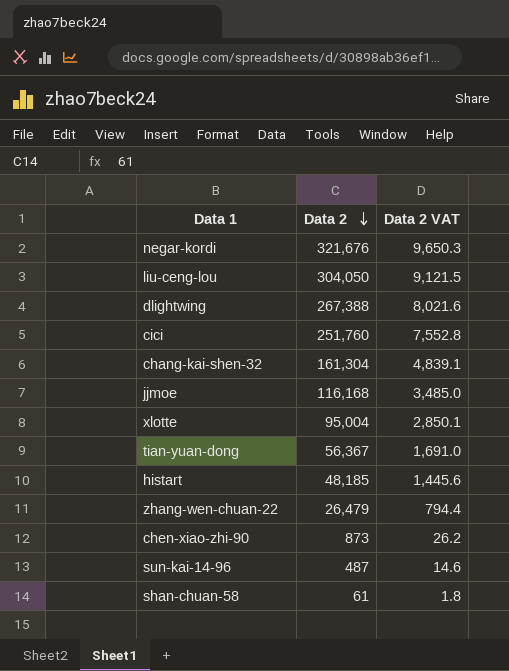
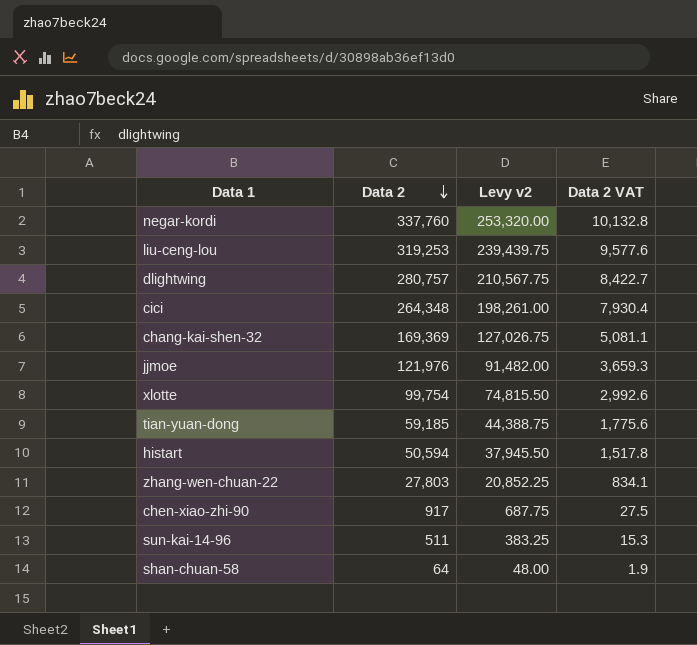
column Levy v2 | formula: none -> [Data 2] * 0.75
negar-kordi | Data 2: 321,676 -> 337,760
negar-kordi | Data 2 VAT: 9,650.3 -> 10,132.8
liu-ceng-lou | Data 2: 304,050 -> 319,253
liu-ceng-lou | Data 2 VAT: 9,121.5 -> 9,577.6
dlightwing | Data 2: 267,388 -> 280,757
dlightwing | Data 2 VAT: 8,021.6 -> 8,422.7
cici | Data 2: 251,760 -> 264,348
cici | Data 2 VAT: 7,552.8 -> 7,930.4
chang-kai-shen-32 | Data 2: 161,304 -> 169,369
chang-kai-shen-32 | Data 2 VAT: 4,839.1 -> 5,081.1
jjmoe | Data 2: 116,168 -> 121,976
jjmoe | Data 2 VAT: 3,485.0 -> 3,659.3
xlotte | Data 2: 95,004 -> 99,754
xlotte | Data 2 VAT: 2,850.1 -> 2,992.6
tian-yuan-dong | Data 2: 56,367 -> 59,185
tian-yuan-dong | Data 2 VAT: 1,691.0 -> 1,775.6
histart | Data 2: 48,185 -> 50,594
histart | Data 2 VAT: 1,445.6 -> 1,517.8
zhang-wen-chuan-22 | Data 2: 26,479 -> 27,803
zhang-wen-chuan-22 | Data 2 VAT: 794.4 -> 834.1
chen-xiao-zhi-90 | Data 2: 873 -> 917
chen-xiao-zhi-90 | Data 2 VAT: 26.2 -> 27.5
sun-kai-14-96 | Data 2: 487 -> 511
sun-kai-14-96 | Data 2 VAT: 14.6 -> 15.3
shan-chuan-58 | Data 2: 61 -> 64
shan-chuan-58 | Data 2 VAT: 1.8 -> 1.9

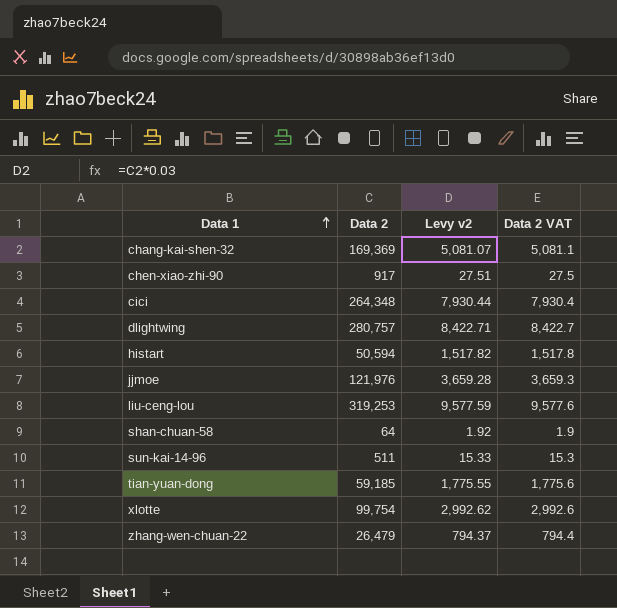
row order: Data 2 descending -> Data 1 ascending
column Levy v2 | formula: [Data 2] * 0.75 -> [Data 2] * 0.03
row negar-kordi: 337,760 | 253,320.00 | 10,132.8 -> none
zhang-wen-chuan-22 | Data 2: 27,803 -> 26,479
zhang-wen-chuan-22 | Data 2 VAT: 834.1 -> 794.4

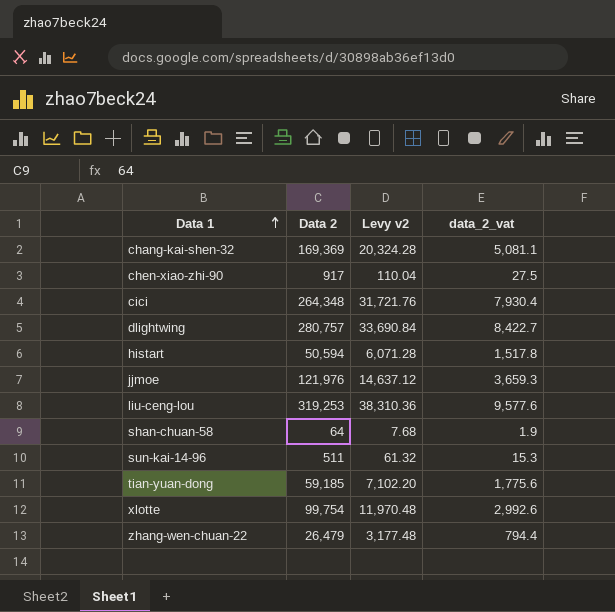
column Levy v2 | formula: [Data 2] * 0.03 -> [Data 2] * 0.12
column name: Data 2 VAT -> data_2_vat

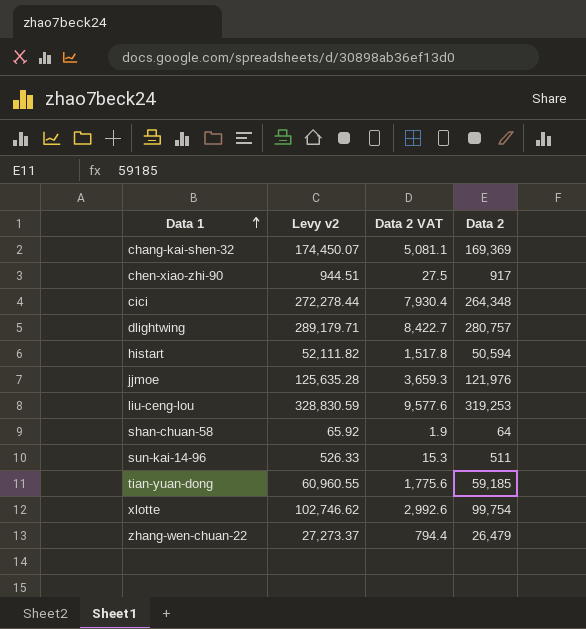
column Levy v2 | formula: [Data 2] * 0.12 -> [Data 2] * 1.03
column name: data_2_vat -> Data 2 VAT
column Data 2 | position: 2 -> 4

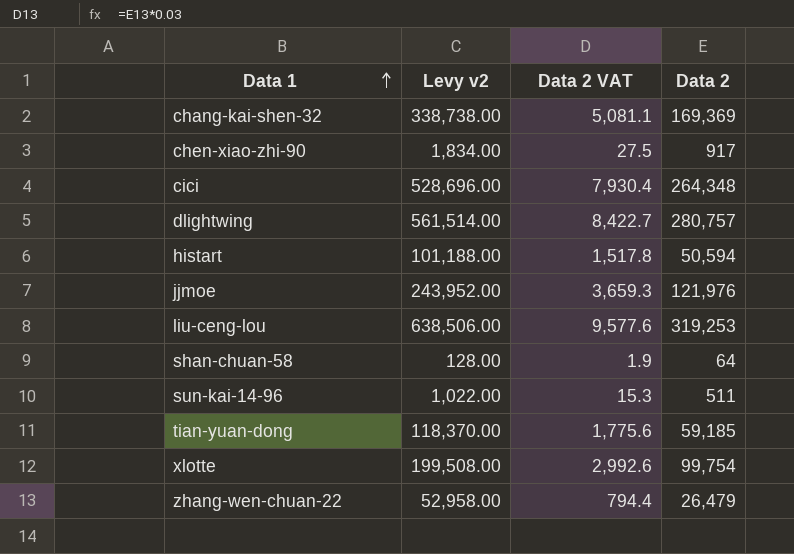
column Levy v2 | formula: [Data 2] * 1.03 -> [Data 2] * 2

